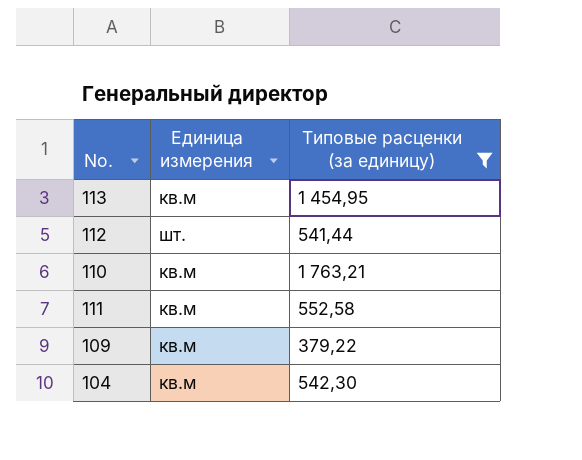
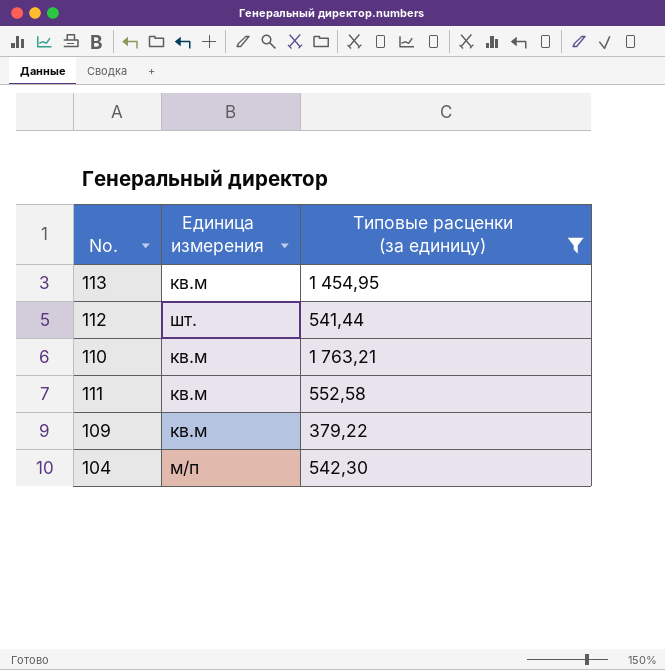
104 | Единица измерения: кв.м -> м/п

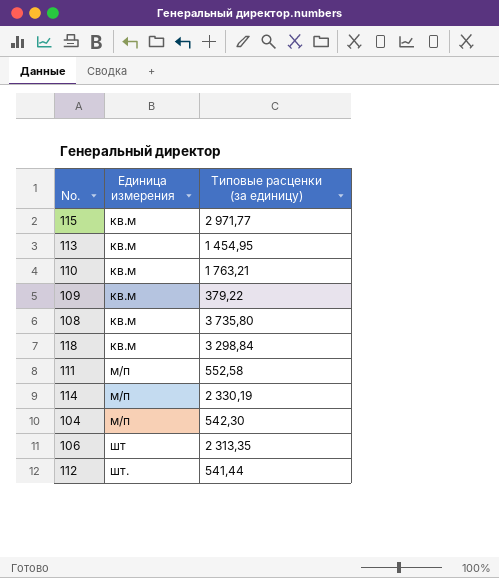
filter: Типовые расценки (за единицу) <= 1 763,21 -> none
row order: none -> Единица измерения ascending
111 | Единица измерения: кв.м -> м/п

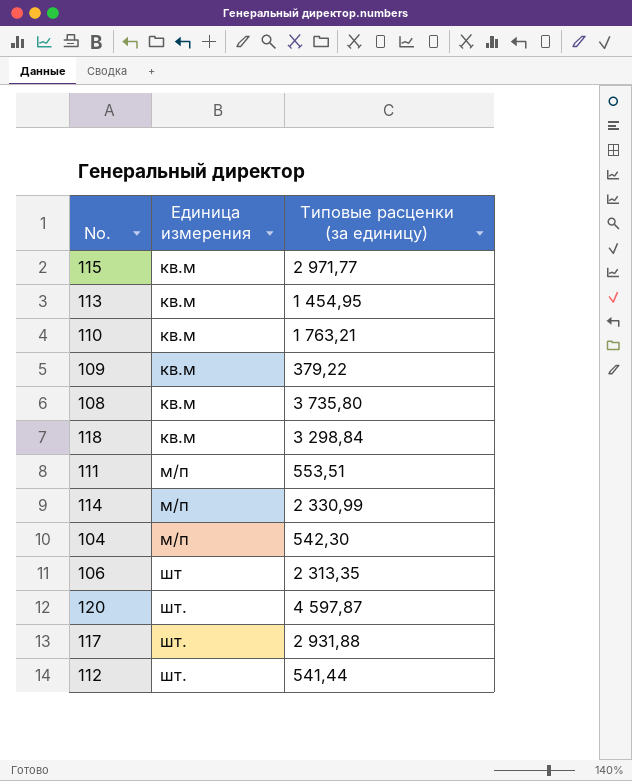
111 | Типовые расценки (за единицу): 552,58 -> 553,51
114 | Типовые расценки (за единицу): 2 330,19 -> 2 330,99
row 120: none -> шт. | 4 597,87
row 117: none -> шт. | 2 931,88

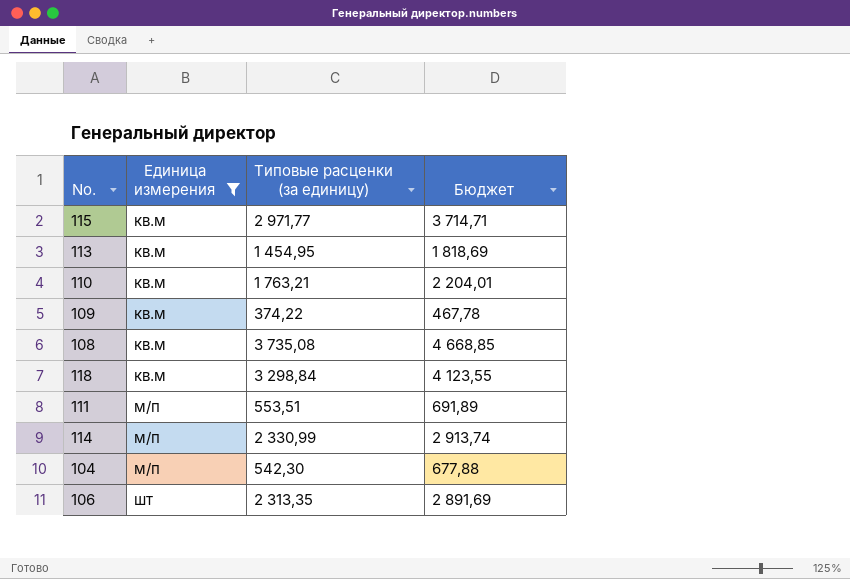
filter: none -> Единица измерения != шт.
column Бюджет | formula: none -> [Типовые расценки (за единицу)] * 1,25
109 | Типовые расценки (за единицу): 379,22 -> 374,22
108 | Типовые расценки (за единицу): 3 735,80 -> 3 735,08

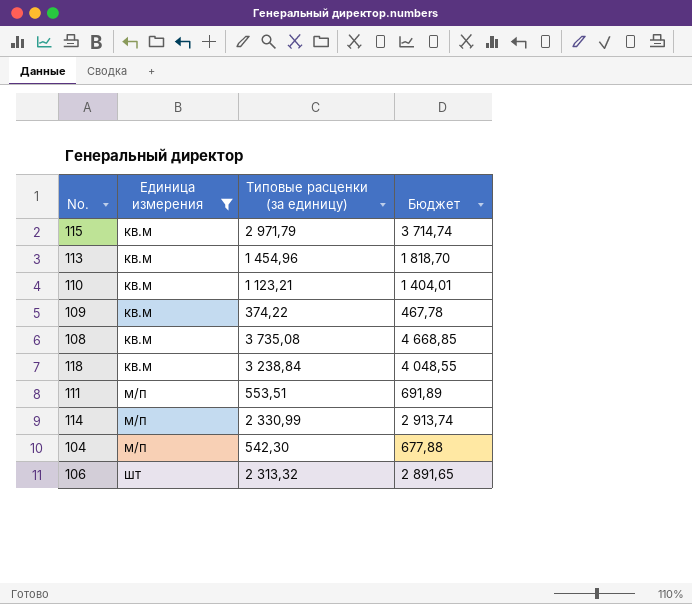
115 | Типовые расценки (за единицу): 2 971,77 -> 2 971,79
115 | Бюджет: 3 714,71 -> 3 714,74
113 | Типовые расценки (за единицу): 1 454,95 -> 1 454,96
113 | Бюджет: 1 818,69 -> 1 818,70
110 | Типовые расценки (за единицу): 1 763,21 -> 1 123,21
110 | Бюджет: 2 204,01 -> 1 404,01
118 | Типовые расценки (за единицу): 3 298,84 -> 3 238,84
118 | Бюджет: 4 123,55 -> 4 048,55
106 | Типовые расценки (за единицу): 2 313,35 -> 2 313,32
106 | Бюджет: 2 891,69 -> 2 891,65

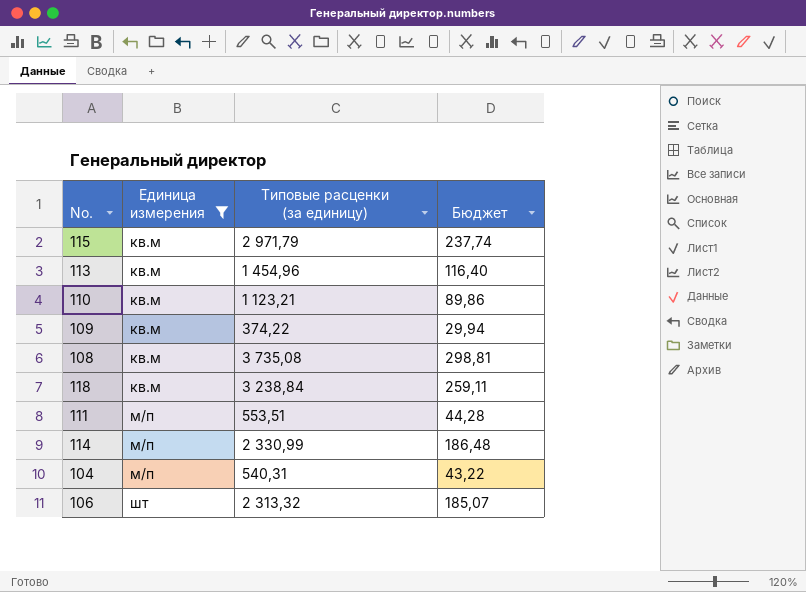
column Бюджет | formula: [Типовые расценки (за единицу)] * 1,25 -> [Типовые расценки (за единицу)] * 0,08
104 | Типовые расценки (за единицу): 542,30 -> 540,31

